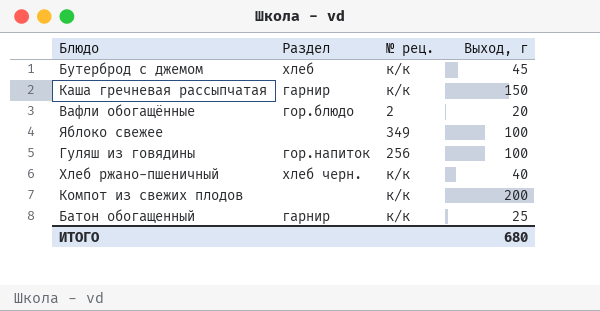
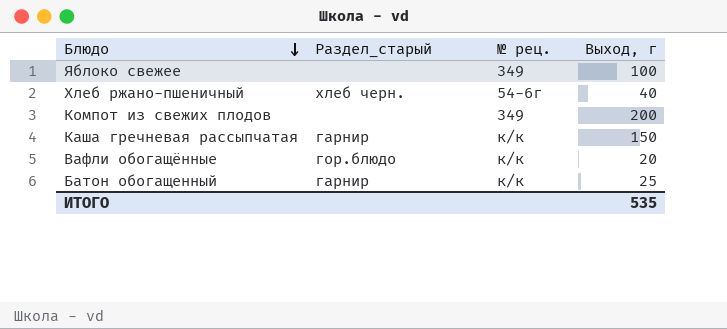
row order: none -> Блюдо descending
column name: Раздел -> Раздел_старый
row Бутерброд с джемом: хлеб | к/к | 45 -> none
row Гуляш из говядины: гор.напиток | 256 | 100 -> none
Хлеб ржано-пшеничный | № рец.: к/к -> 54-6г
Компот из свежих плодов | № рец.: к/к -> 349
Вафли обогащённые | № рец.: 2 -> к/к
ИТОГО | Выход, г: 680 -> 535

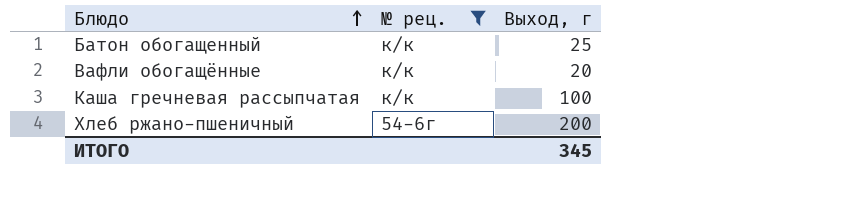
filter: none -> № рец. != 349
row order: Блюдо descending -> Блюдо ascending
column Раздел_старый | position: 2 -> none
Каша гречневая рассыпчатая | Выход, г: 150 -> 100
Хлеб ржано-пшеничный | Выход, г: 40 -> 200
ИТОГО | Выход, г: 535 -> 345

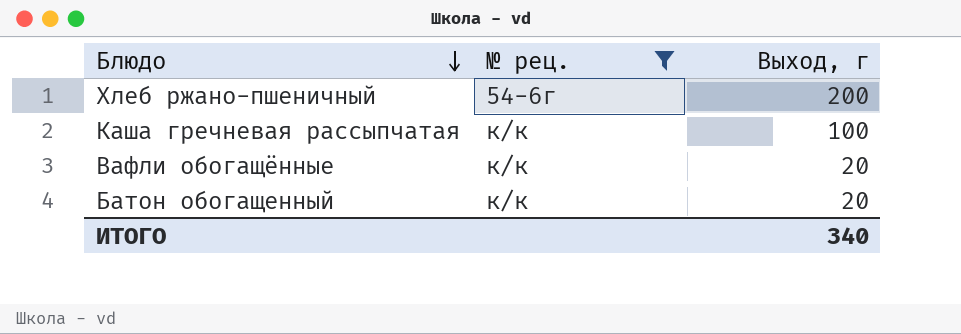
row order: Блюдо ascending -> Блюдо descending
Батон обогащенный | Выход, г: 25 -> 20
ИТОГО | Выход, г: 345 -> 340

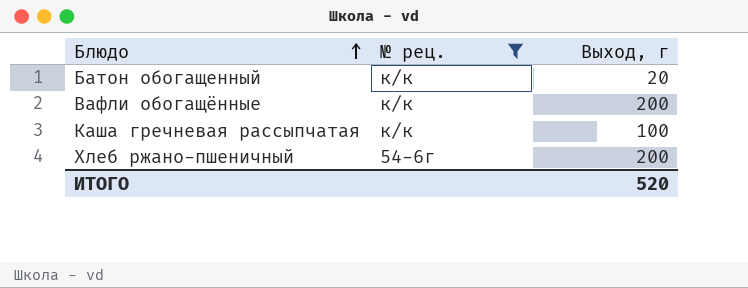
row order: Блюдо descending -> Блюдо ascending
Вафли обогащённые | Выход, г: 20 -> 200
ИТОГО | Выход, г: 340 -> 520

